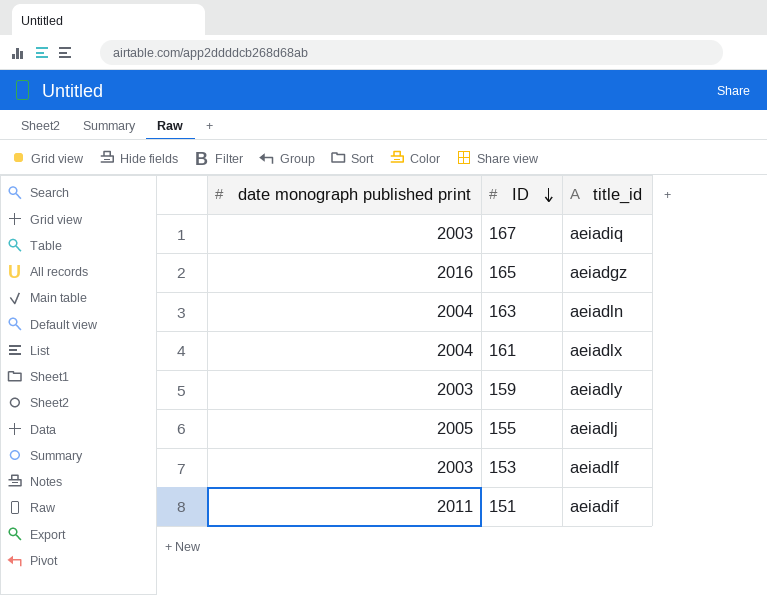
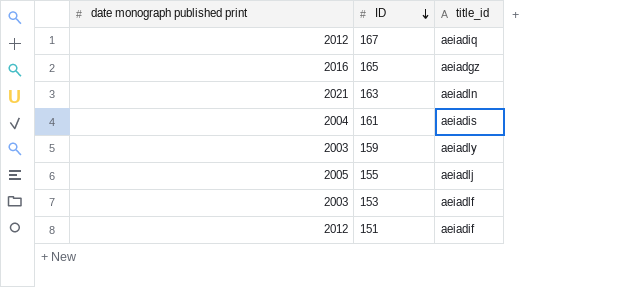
167 | date monograph published print: 2003 -> 2012
163 | date monograph published print: 2004 -> 2021
161 | title_id: aeiadlx -> aeiadis
151 | date monograph published print: 2011 -> 2012

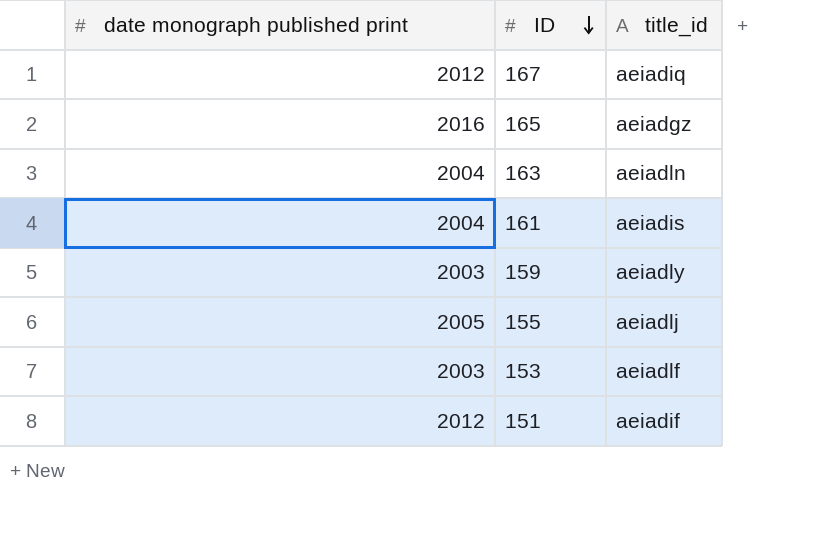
163 | date monograph published print: 2021 -> 2004

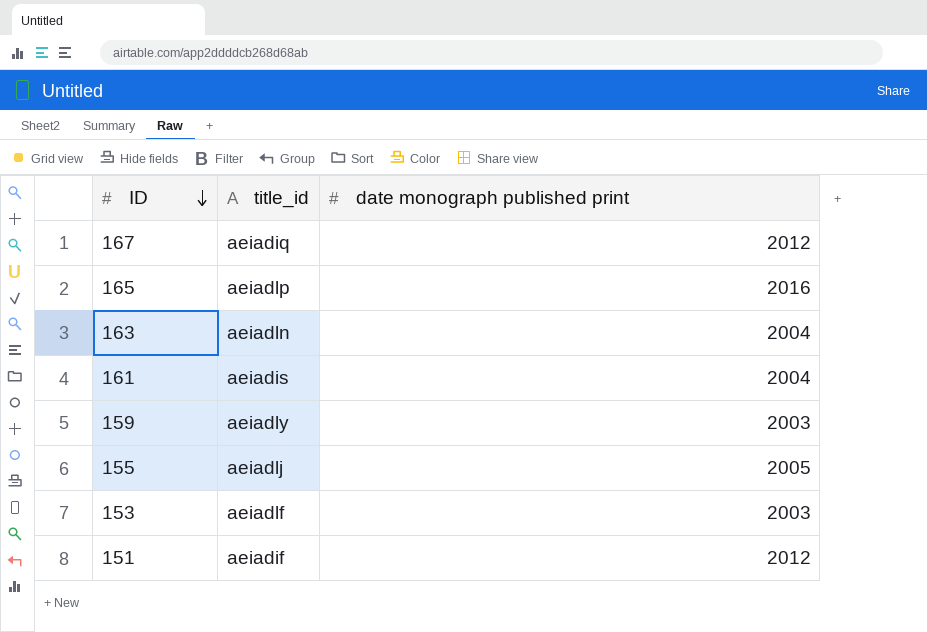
column date monograph published print | position: 1 -> 3
165 | title_id: aeiadgz -> aeiadlp

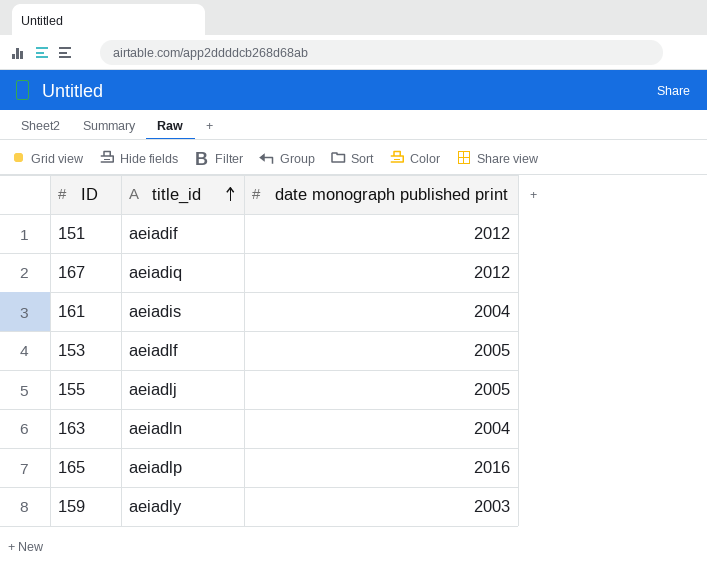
row order: ID descending -> title_id ascending
153 | date monograph published print: 2003 -> 2005

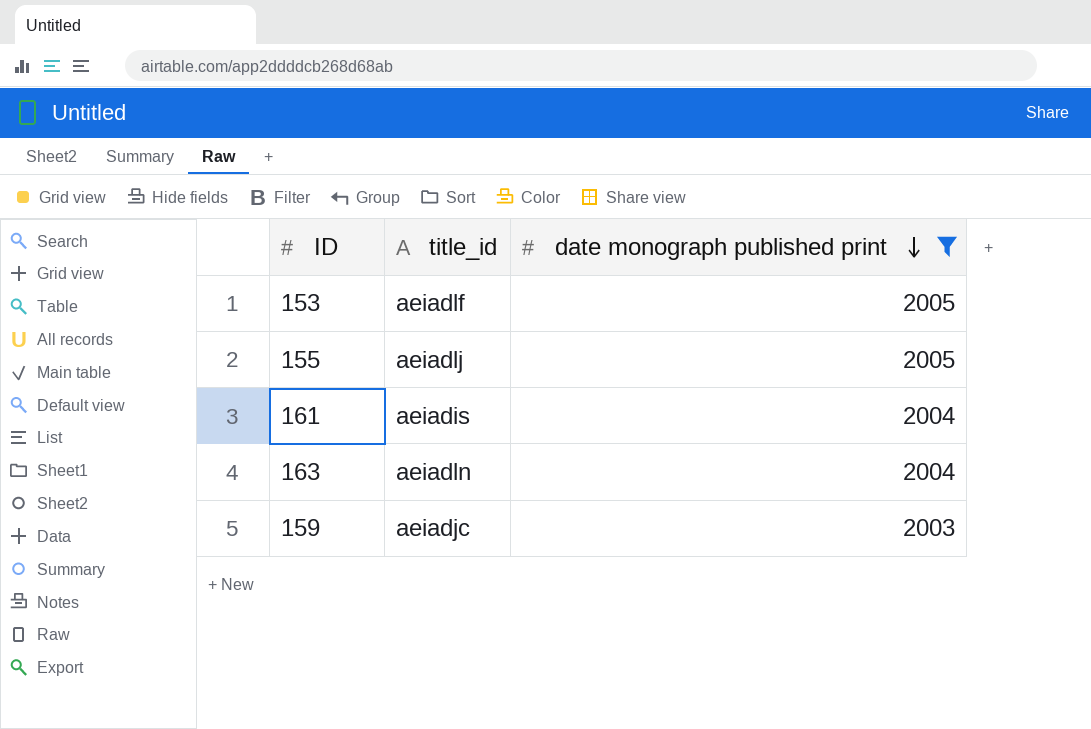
filter: none -> date monograph published print <= 2005
row order: title_id ascending -> date monograph published print descending
159 | title_id: aeiadly -> aeiadjc

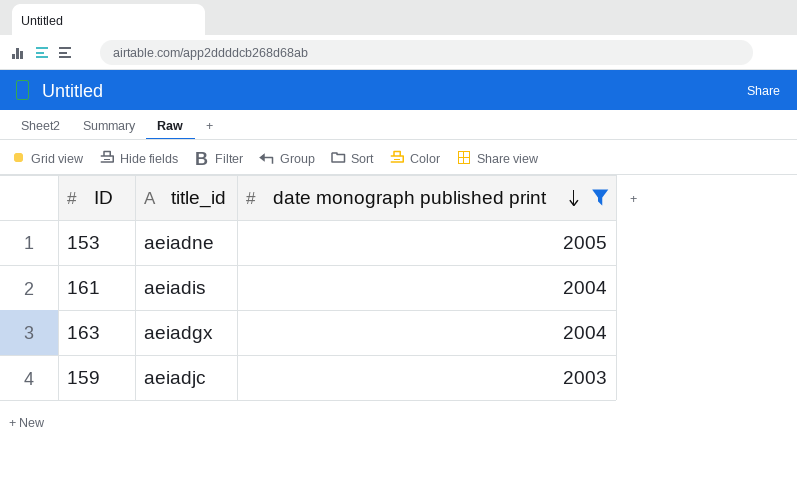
row 155: aeiadlj | 2005 -> none
153 | title_id: aeiadlf -> aeiadne
163 | title_id: aeiadln -> aeiadgx

